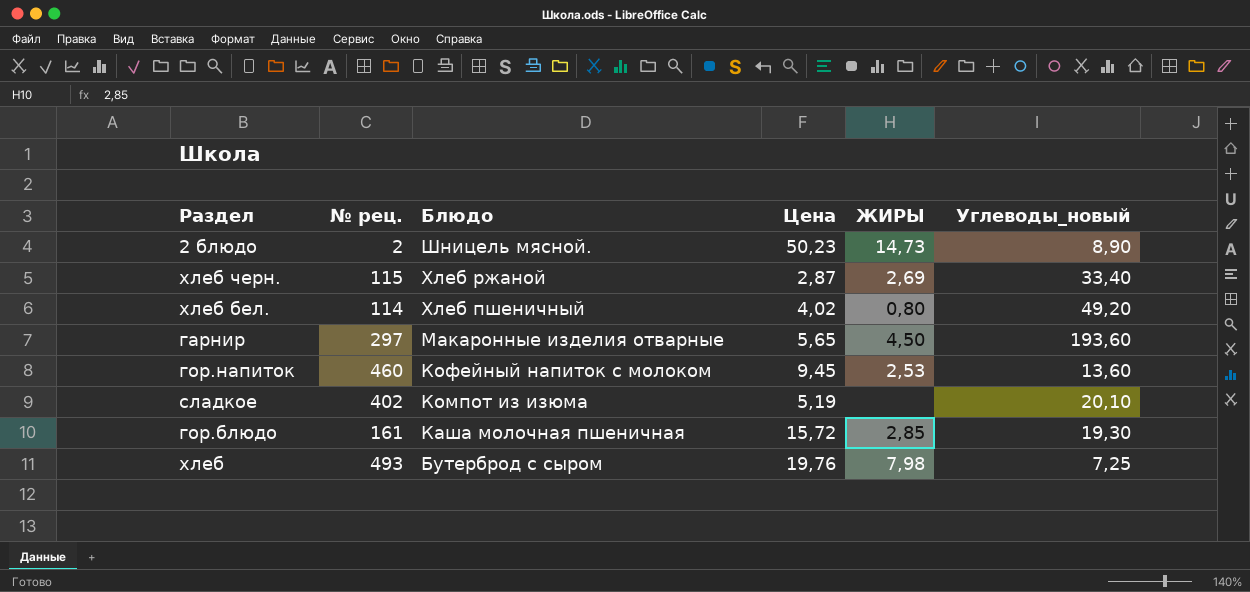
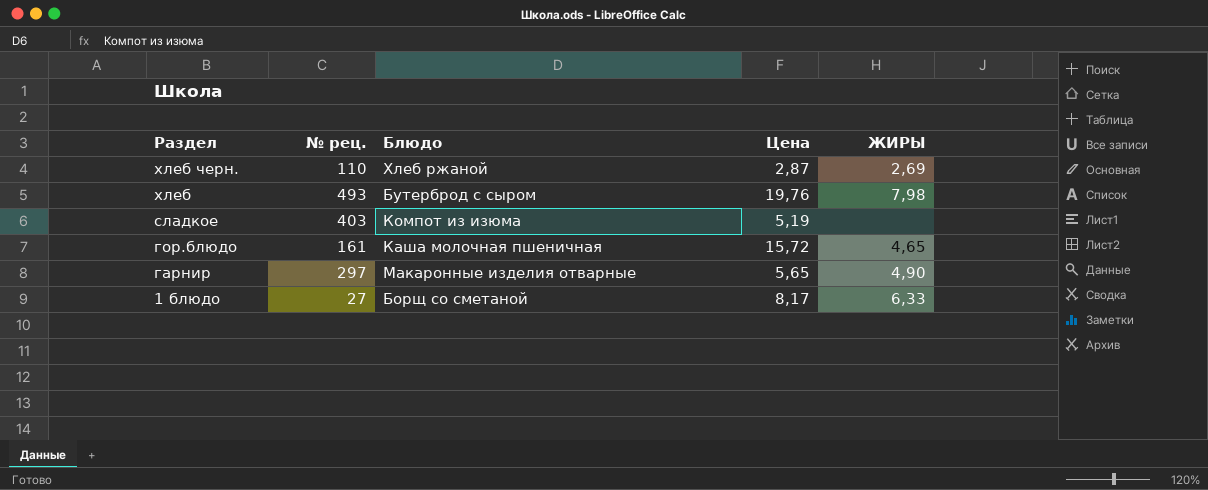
row order: Блюдо descending -> Раздел descending
column Углеводы_новый | position: 6 -> none
row 2 блюдо: 2 | Шницель мясной. | 50,23 | 14,73 | 8,90 -> none
row хлеб бел.: 114 | Хлеб пшеничный | 4,02 | 0,80 | 49,20 -> none
row гор.напиток: 460 | Кофейный напиток с молоком | 9,45 | 2,53 | 13,60 -> none
хлеб черн. | № рец.: 115 -> 110
сладкое | № рец.: 402 -> 403
гор.блюдо | ЖИРЫ: 2,85 -> 4,65
гарнир | ЖИРЫ: 4,50 -> 4,90
row 1 блюдо: none -> 27 | Борщ со сметаной | 8,17 | 6,33

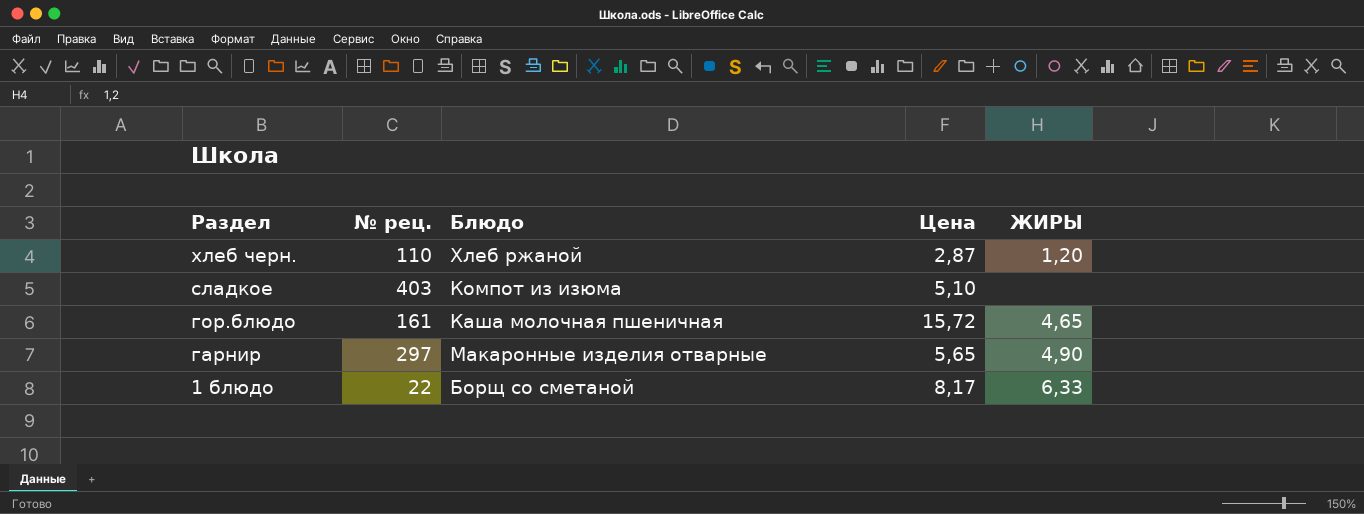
row хлеб: 493 | Бутерброд с сыром | 19,76 | 7,98 -> none
хлеб черн. | ЖИРЫ: 2,69 -> 1,20
сладкое | Цена: 5,19 -> 5,10
1 блюдо | № рец.: 27 -> 22

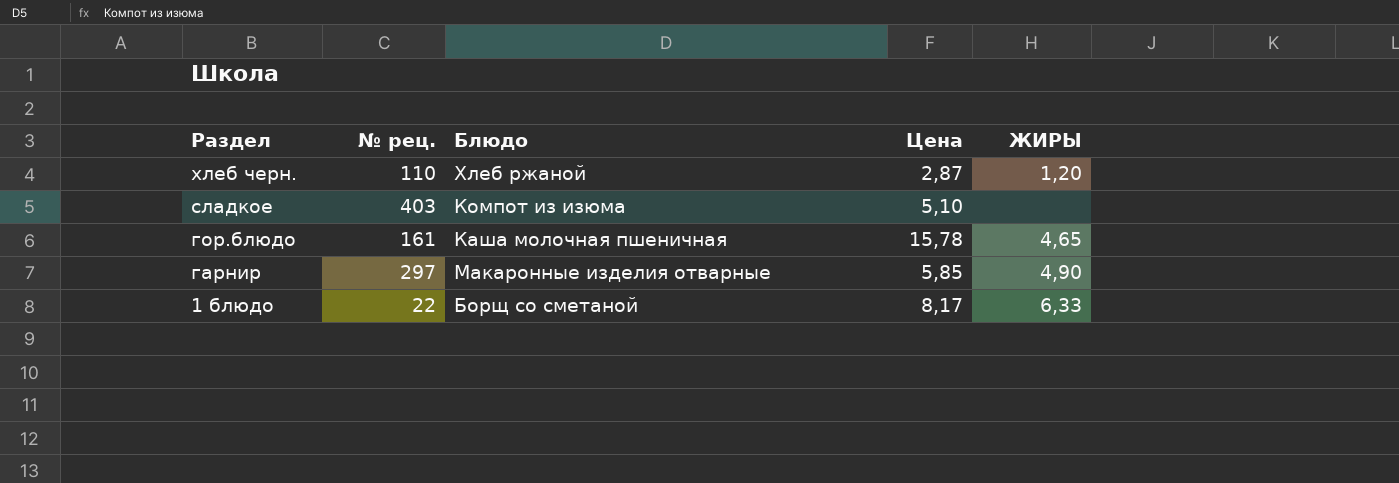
гор.блюдо | Цена: 15,72 -> 15,78
гарнир | Цена: 5,65 -> 5,85

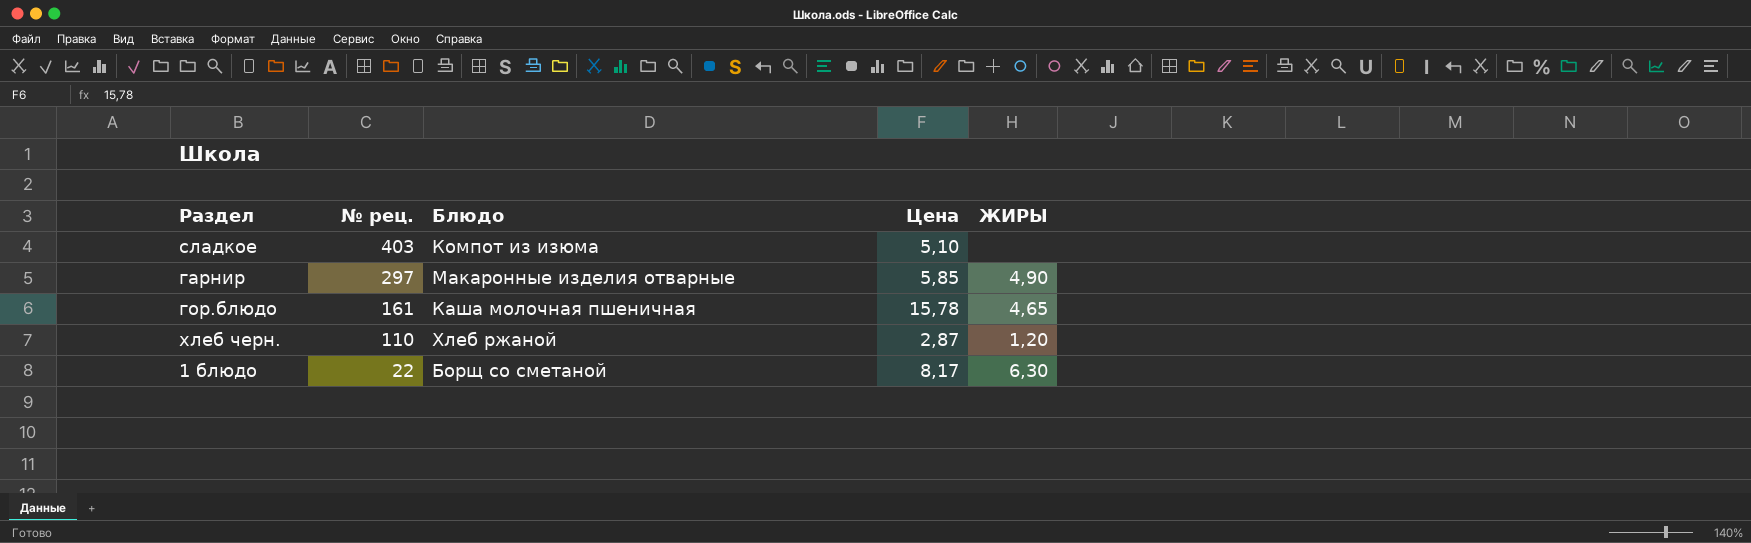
row order: Раздел descending -> № рец. descending
1 блюдо | ЖИРЫ: 6,33 -> 6,30

